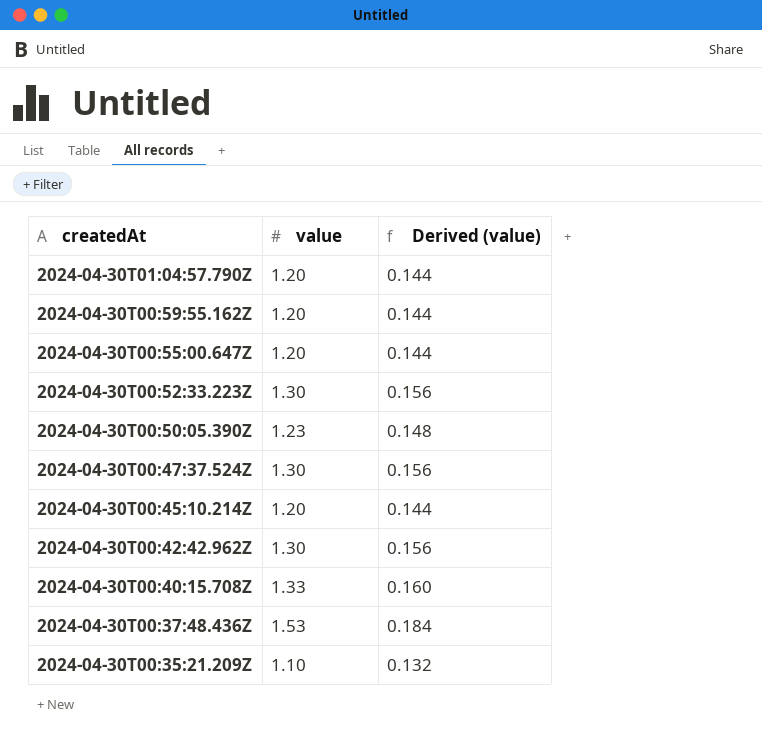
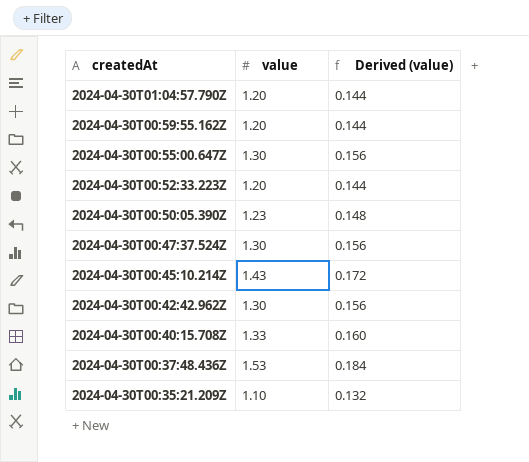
2024-04-30T00:55:00.647Z | value: 1.20 -> 1.30
2024-04-30T00:55:00.647Z | Derived (value): 0.144 -> 0.156
2024-04-30T00:52:33.223Z | value: 1.30 -> 1.20
2024-04-30T00:52:33.223Z | Derived (value): 0.156 -> 0.144
2024-04-30T00:45:10.214Z | value: 1.20 -> 1.43
2024-04-30T00:45:10.214Z | Derived (value): 0.144 -> 0.172

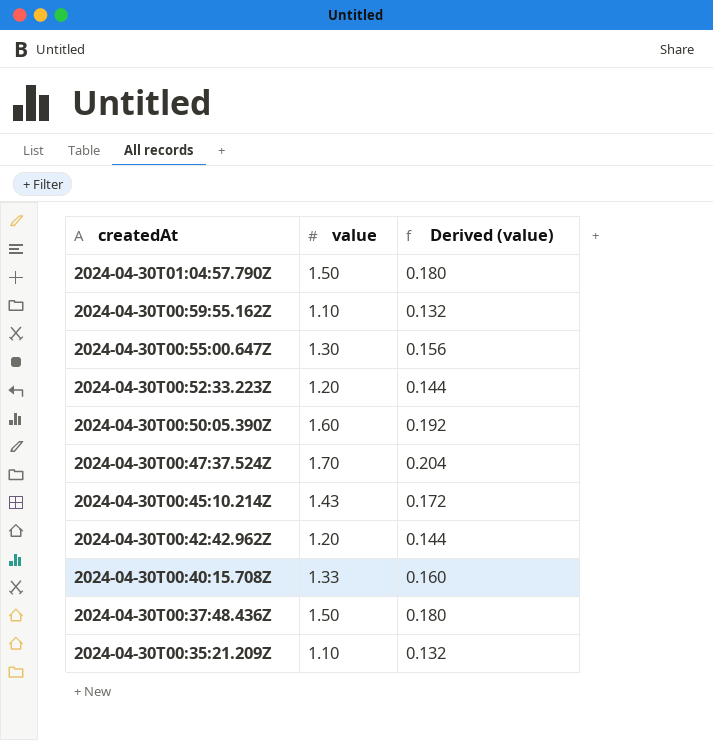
2024-04-30T01:04:57.790Z | value: 1.20 -> 1.50
2024-04-30T01:04:57.790Z | Derived (value): 0.144 -> 0.180
2024-04-30T00:59:55.162Z | value: 1.20 -> 1.10
2024-04-30T00:59:55.162Z | Derived (value): 0.144 -> 0.132
2024-04-30T00:50:05.390Z | value: 1.23 -> 1.60
2024-04-30T00:50:05.390Z | Derived (value): 0.148 -> 0.192
2024-04-30T00:47:37.524Z | value: 1.30 -> 1.70
2024-04-30T00:47:37.524Z | Derived (value): 0.156 -> 0.204
2024-04-30T00:42:42.962Z | value: 1.30 -> 1.20
2024-04-30T00:42:42.962Z | Derived (value): 0.156 -> 0.144
2024-04-30T00:37:48.436Z | value: 1.53 -> 1.50
2024-04-30T00:37:48.436Z | Derived (value): 0.184 -> 0.180

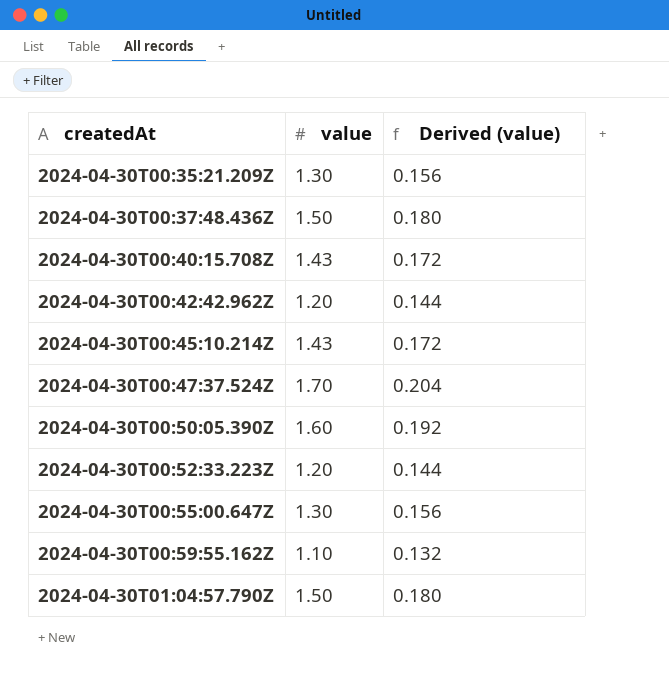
row order: createdAt descending -> createdAt ascending
2024-04-30T00:35:21.209Z | value: 1.10 -> 1.30
2024-04-30T00:35:21.209Z | Derived (value): 0.132 -> 0.156
2024-04-30T00:40:15.708Z | value: 1.33 -> 1.43
2024-04-30T00:40:15.708Z | Derived (value): 0.160 -> 0.172

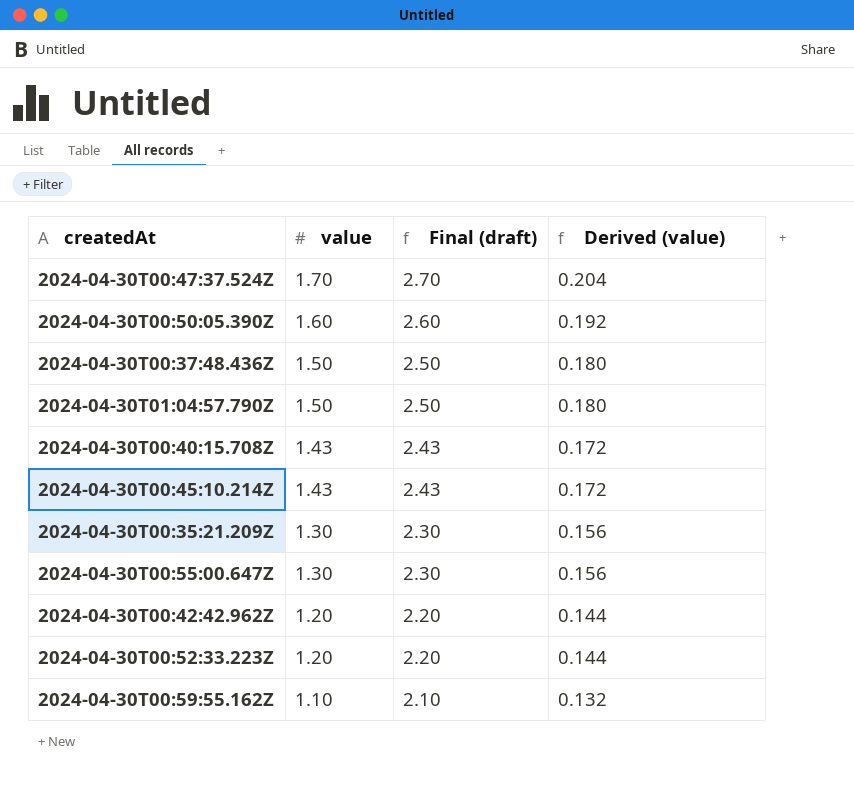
row order: createdAt ascending -> value descending
column Final (draft) | formula: none -> [value] + 1

